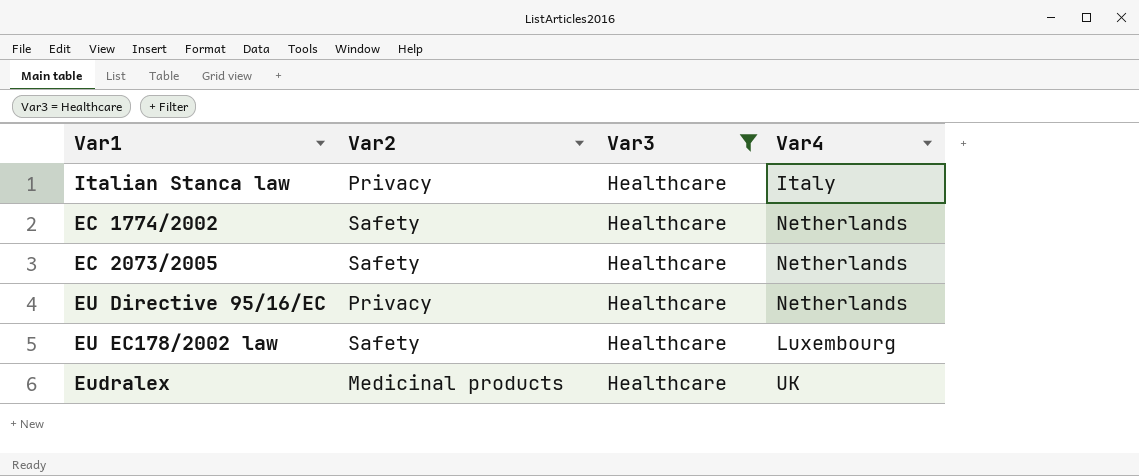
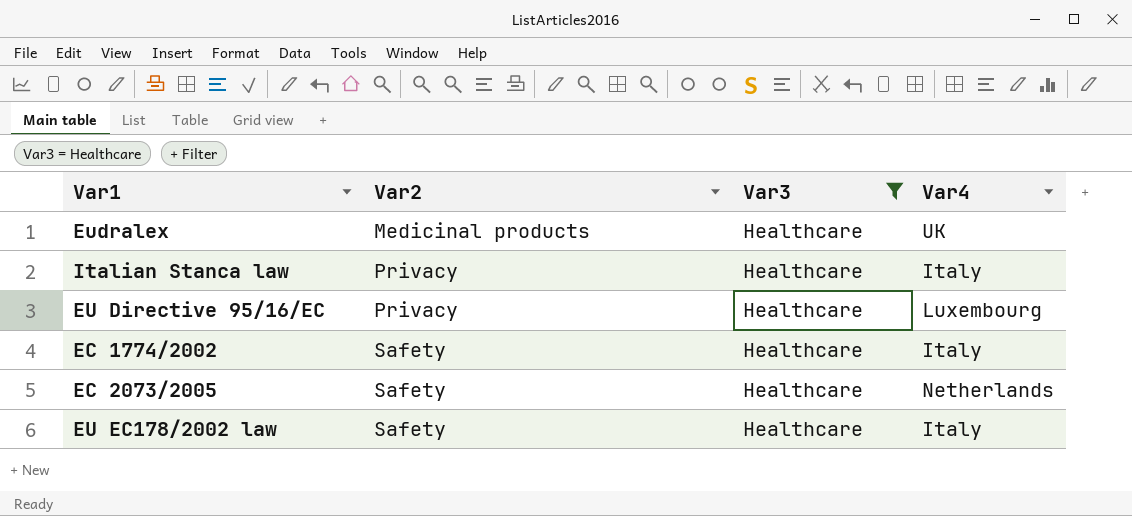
row order: none -> Var2 ascending
EU Directive 95/16/EC | Var4: Netherlands -> Luxembourg
EC 1774/2002 | Var4: Netherlands -> Italy
EU EC178/2002 law | Var4: Luxembourg -> Italy

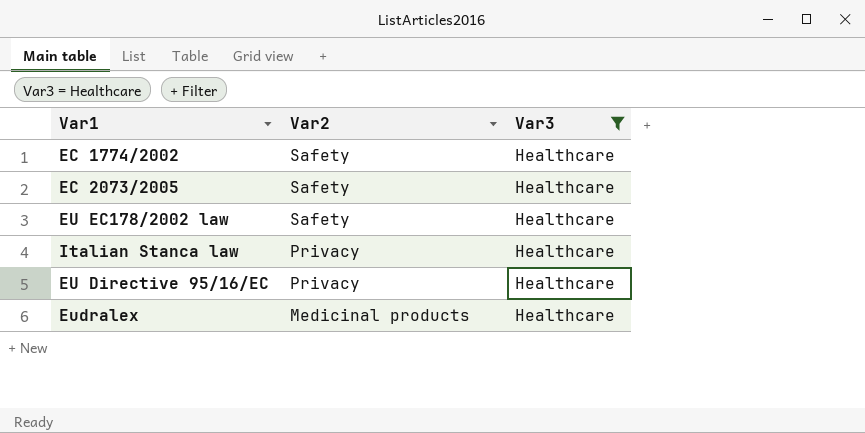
row order: Var2 ascending -> Var2 descending
column Var4 | position: 4 -> none

